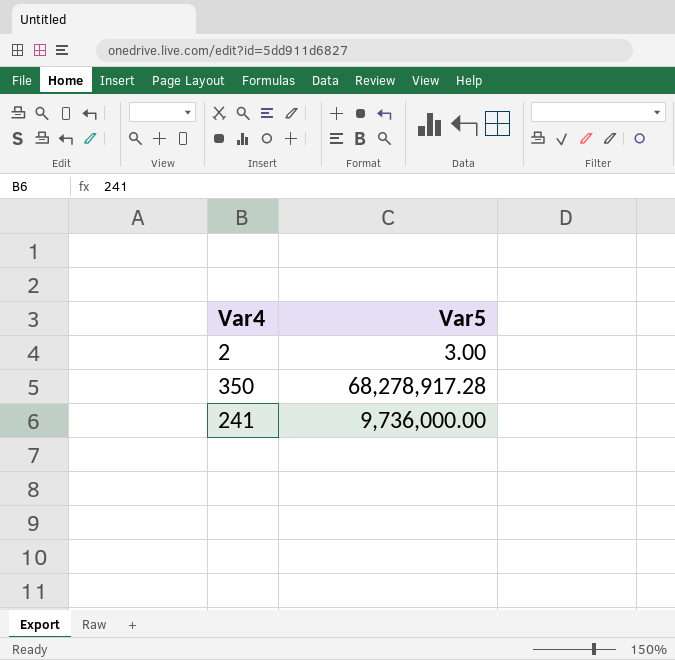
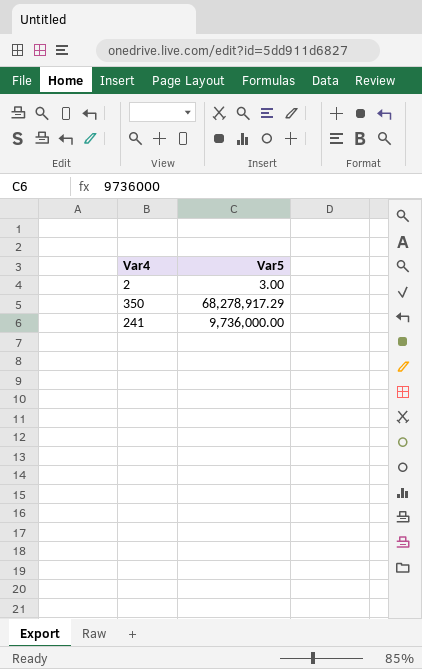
350 | Var5: 68,278,917.28 -> 68,278,917.29

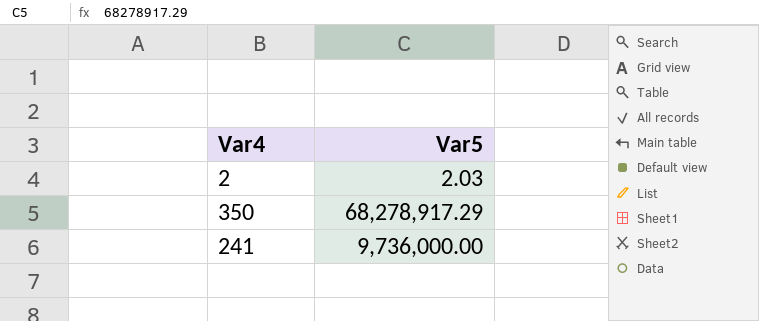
2 | Var5: 3.00 -> 2.03

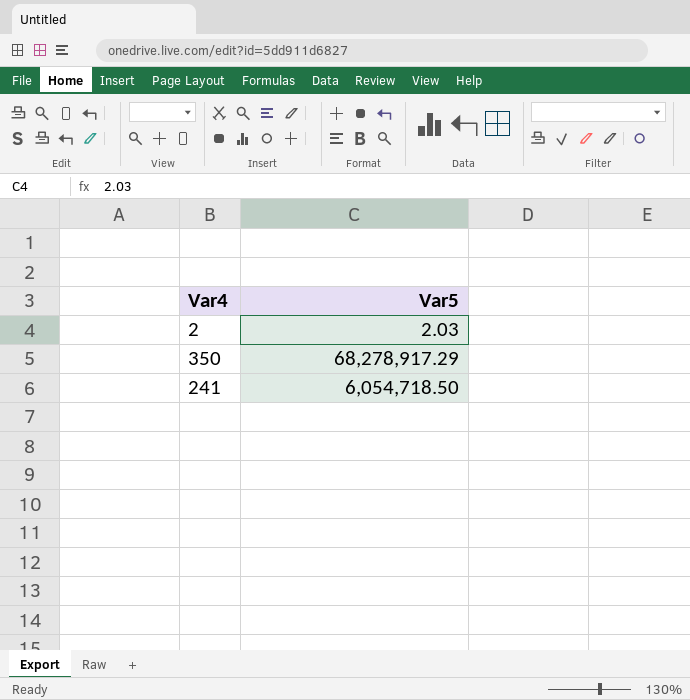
241 | Var5: 9,736,000.00 -> 6,054,718.50

